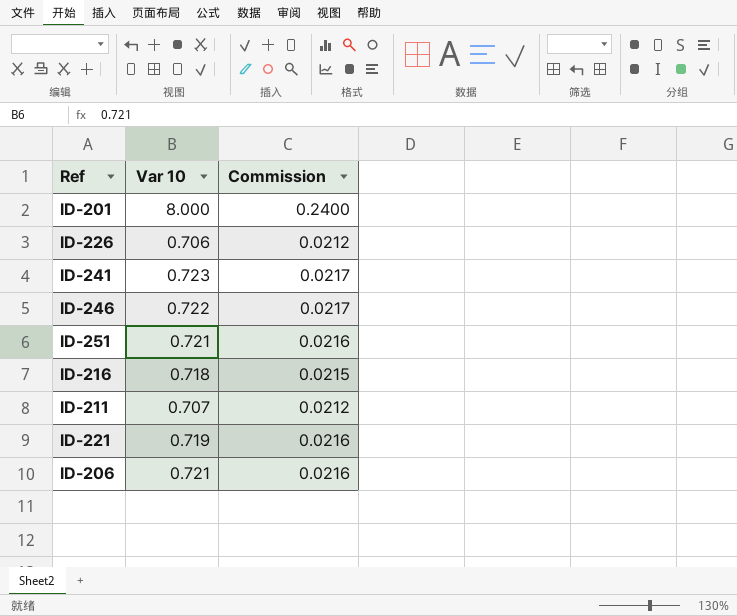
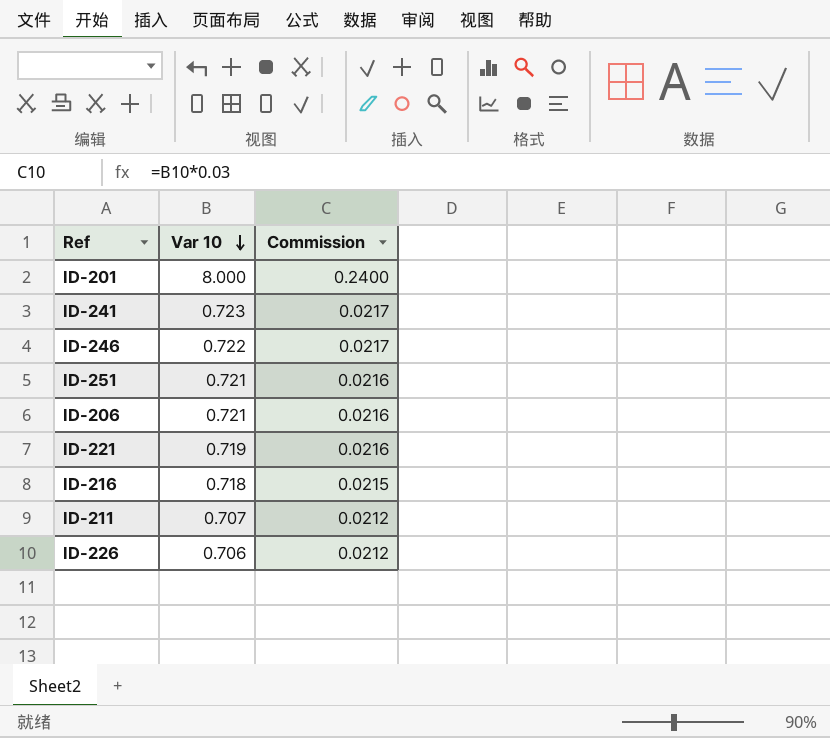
row order: none -> Var 10 descending

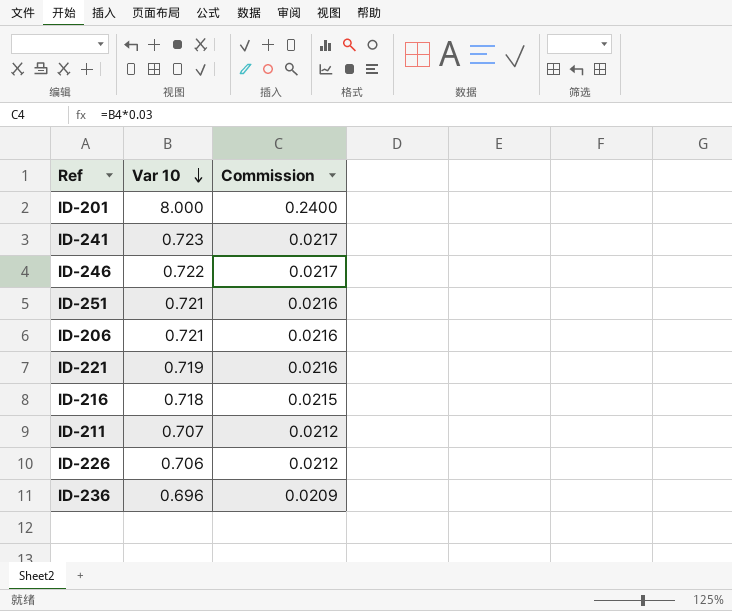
row ID-236: none -> 0.696 | 0.0209

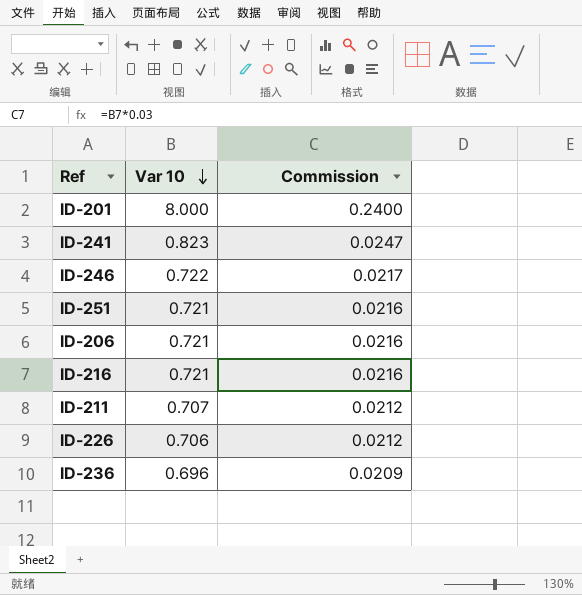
row ID-221: 0.719 | 0.0216 -> none
ID-241 | Var 10: 0.723 -> 0.823
ID-241 | Commission: 0.0217 -> 0.0247
ID-216 | Var 10: 0.718 -> 0.721
ID-216 | Commission: 0.0215 -> 0.0216

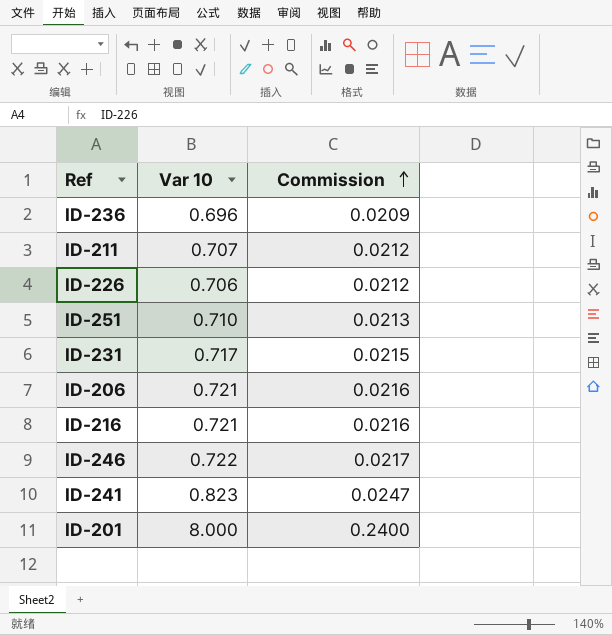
row order: Var 10 descending -> Commission ascending
ID-251 | Var 10: 0.721 -> 0.710
ID-251 | Commission: 0.0216 -> 0.0213
row ID-231: none -> 0.717 | 0.0215

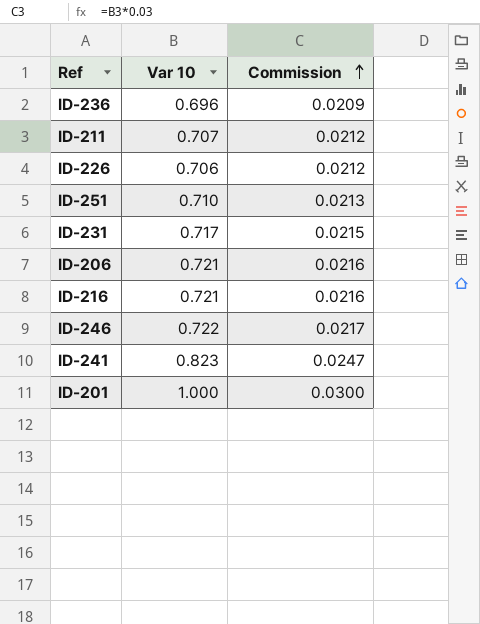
ID-201 | Var 10: 8.000 -> 1.000
ID-201 | Commission: 0.2400 -> 0.0300

